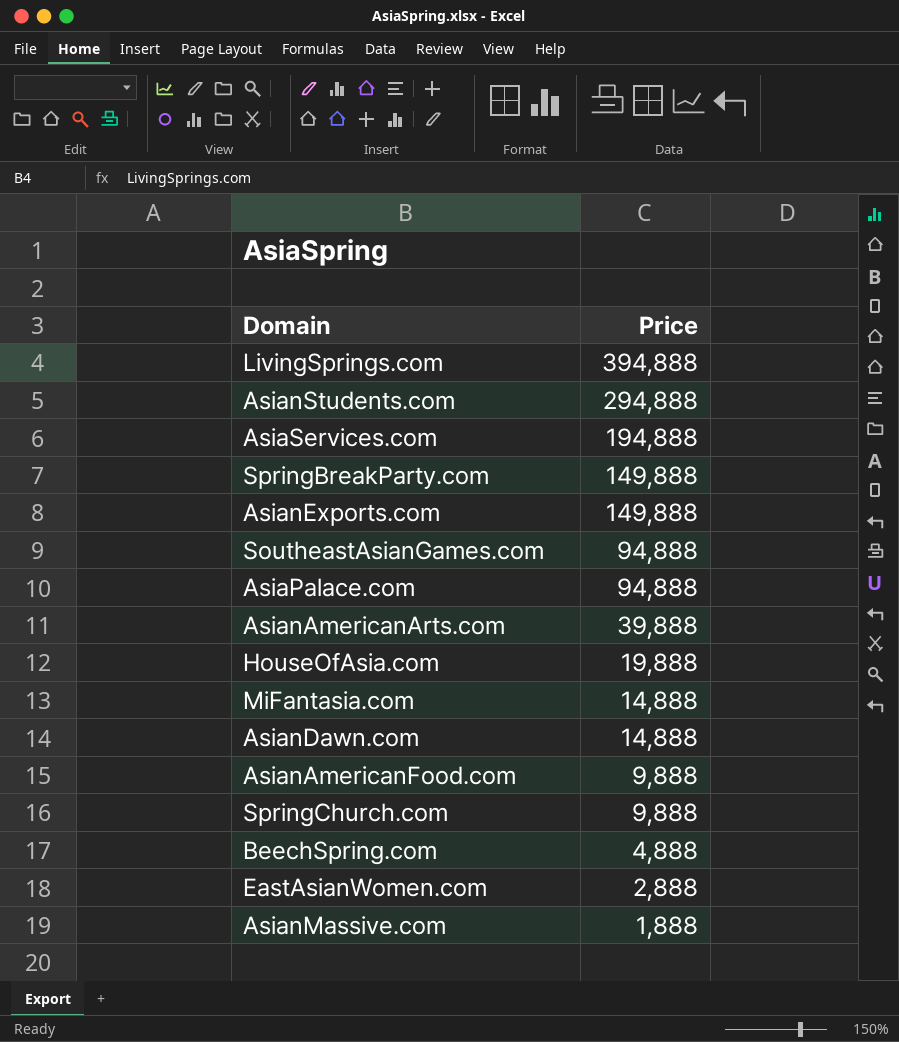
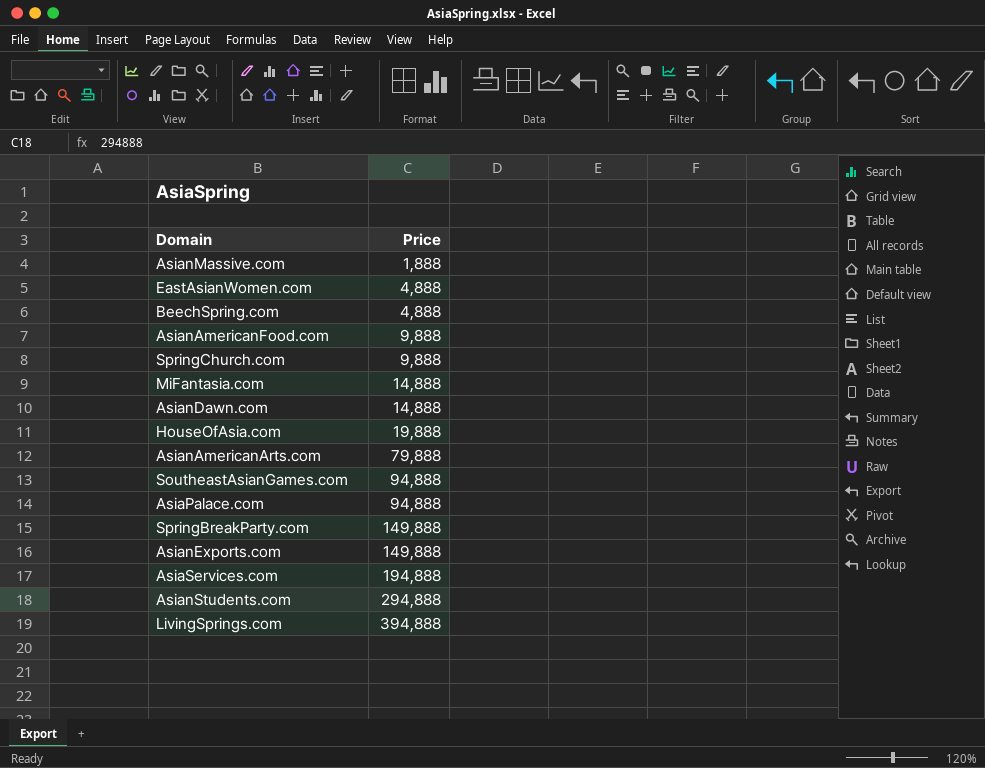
row order: Price descending -> Price ascending
EastAsianWomen.com | Price: 2,888 -> 4,888
AsianAmericanArts.com | Price: 39,888 -> 79,888

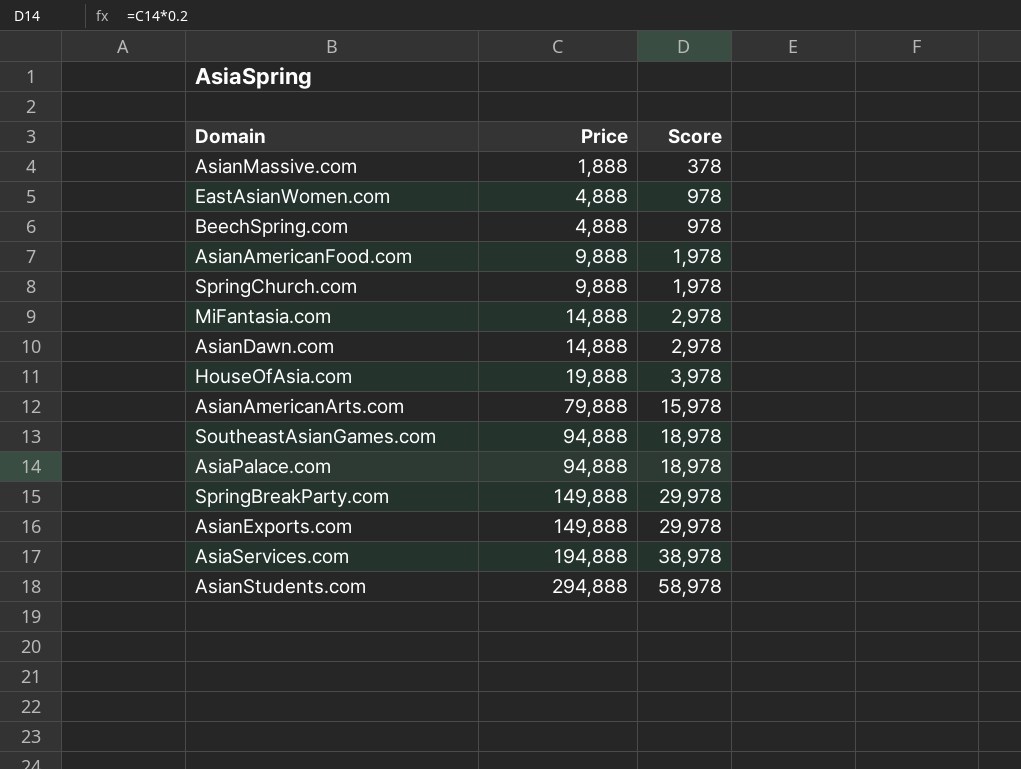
column Score | formula: none -> [Price] * 0.2
row LivingSprings.com: 394,888 -> none

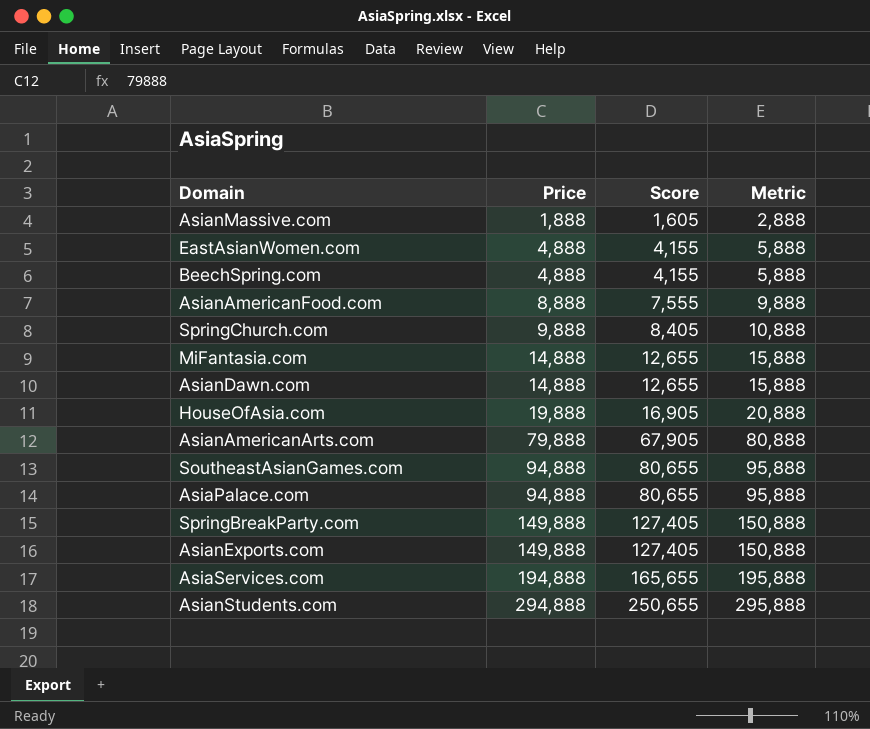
column Score | formula: [Price] * 0.2 -> [Price] * 0.85
column Metric | formula: none -> [Price] + 1000
AsianAmericanFood.com | Price: 9,888 -> 8,888

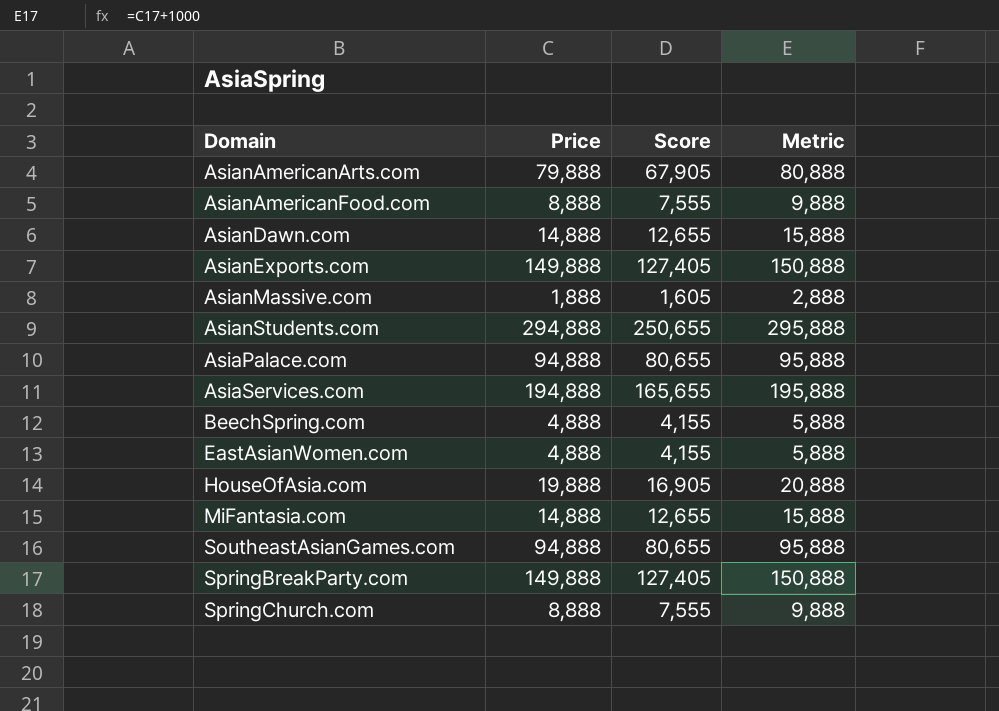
row order: Price ascending -> Domain ascending
SpringChurch.com | Price: 9,888 -> 8,888
SpringChurch.com | Score: 8,405 -> 7,555
SpringChurch.com | Metric: 10,888 -> 9,888

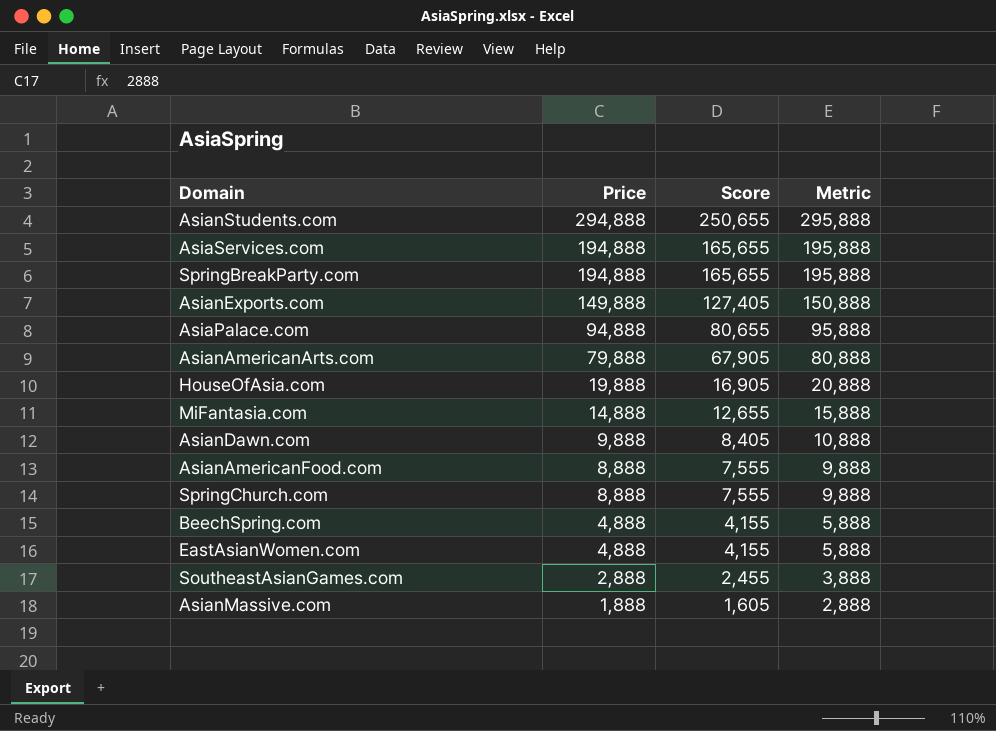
row order: Domain ascending -> Price descending
SpringBreakParty.com | Price: 149,888 -> 194,888
SpringBreakParty.com | Score: 127,405 -> 165,655
SpringBreakParty.com | Metric: 150,888 -> 195,888
AsianDawn.com | Price: 14,888 -> 9,888
AsianDawn.com | Score: 12,655 -> 8,405
AsianDawn.com | Metric: 15,888 -> 10,888
SoutheastAsianGames.com | Price: 94,888 -> 2,888
SoutheastAsianGames.com | Score: 80,655 -> 2,455
SoutheastAsianGames.com | Metric: 95,888 -> 3,888

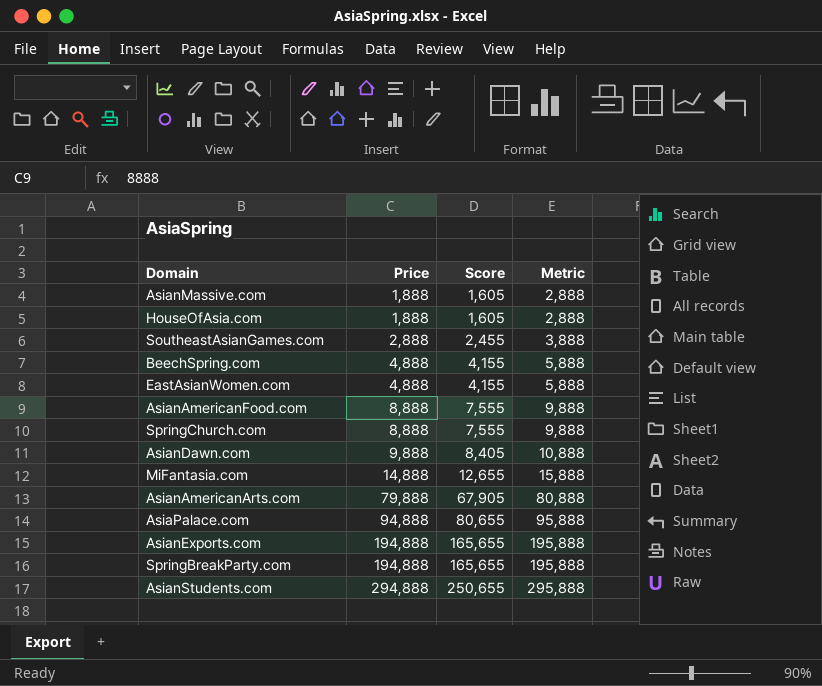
row order: Price descending -> Price ascending
row AsiaServices.com: 194,888 | 165,655 | 195,888 -> none
HouseOfAsia.com | Price: 19,888 -> 1,888
HouseOfAsia.com | Score: 16,905 -> 1,605
HouseOfAsia.com | Metric: 20,888 -> 2,888
AsianExports.com | Price: 149,888 -> 194,888
AsianExports.com | Score: 127,405 -> 165,655
AsianExports.com | Metric: 150,888 -> 195,888

